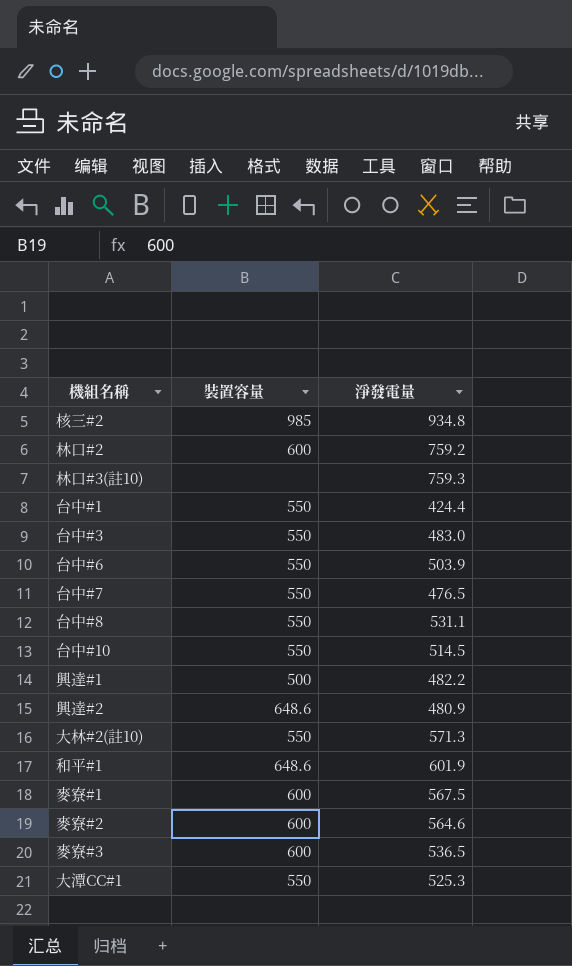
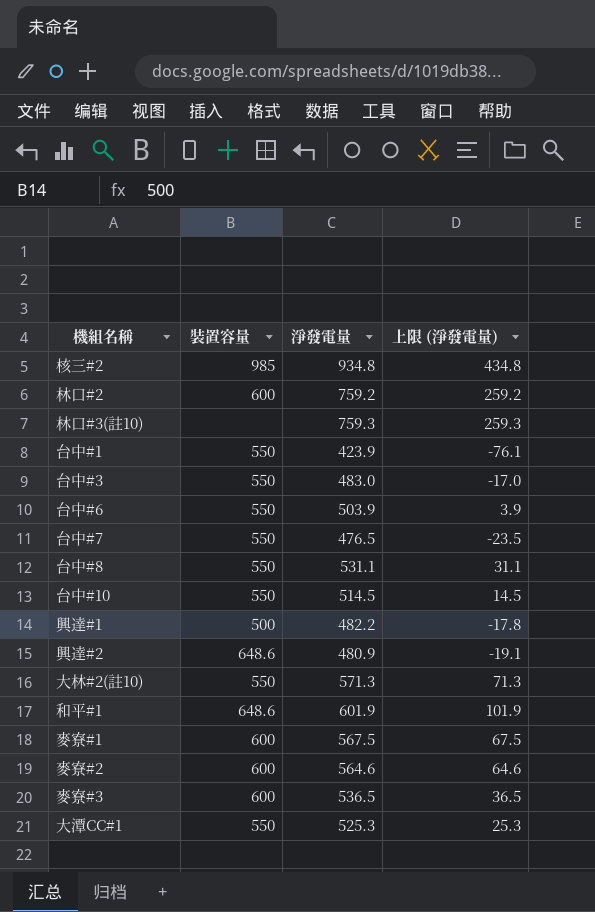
column 上限 (淨發電量) | formula: none -> [淨發電量] - 500
台中#1 | 淨發電量: 424.4 -> 423.9

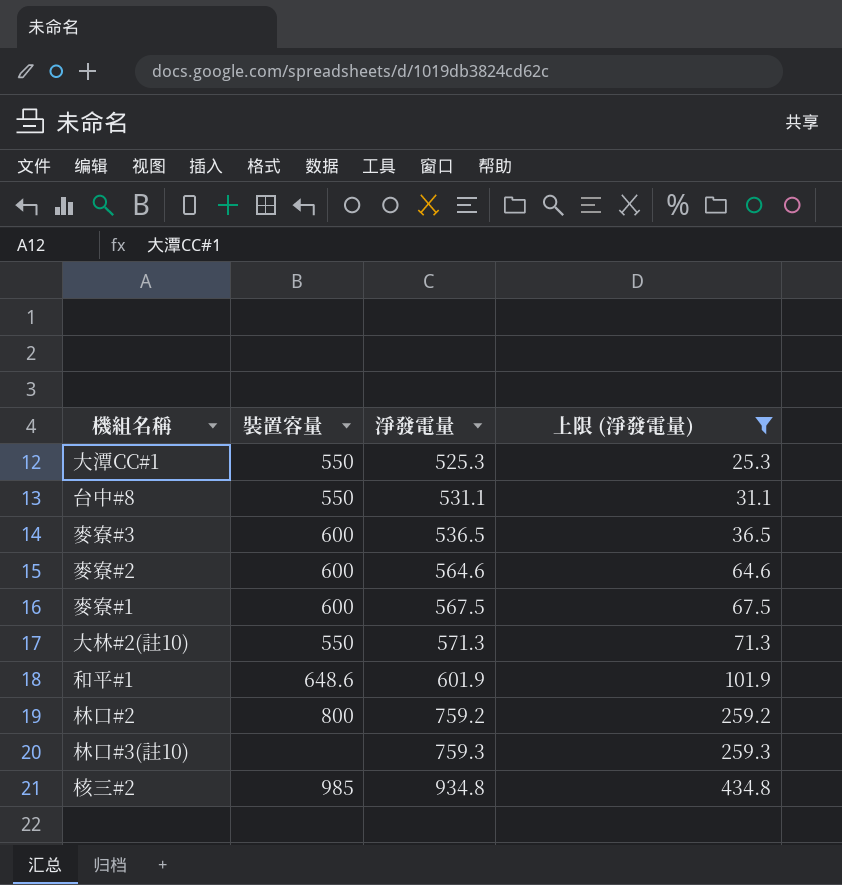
filter: none -> 上限 (淨發電量) >= 25.3
row order: none -> 淨發電量 ascending
林口#2 | 裝置容量: 600 -> 800

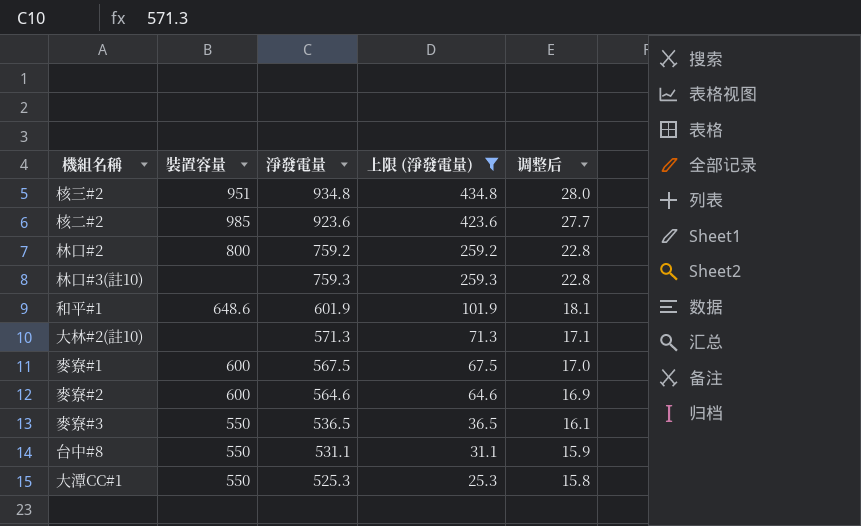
row order: 淨發電量 ascending -> 调整后 descending
column 调整后 | formula: none -> [淨發電量] * 0.03
核三#2 | 裝置容量: 985 -> 951
row 核二#2: none -> 985 | 923.6 | 423.6 | 27.7
大林#2(註10) | 裝置容量: 550 -> none
麥寮#3 | 裝置容量: 600 -> 550

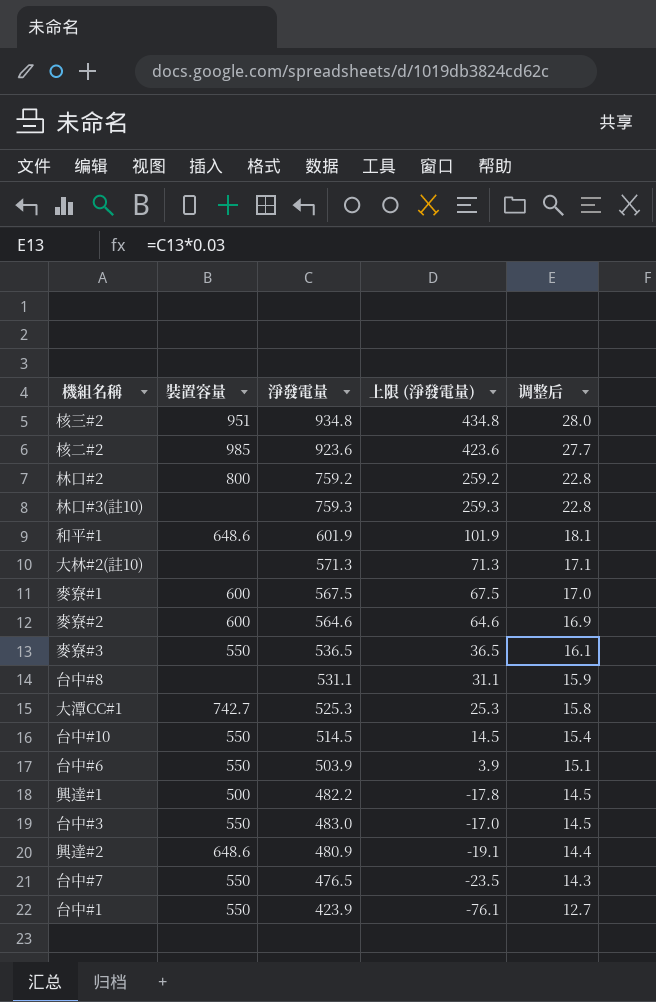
filter: 上限 (淨發電量) >= 25.3 -> none
台中#8 | 裝置容量: 550 -> none
大潭CC#1 | 裝置容量: 550 -> 742.7

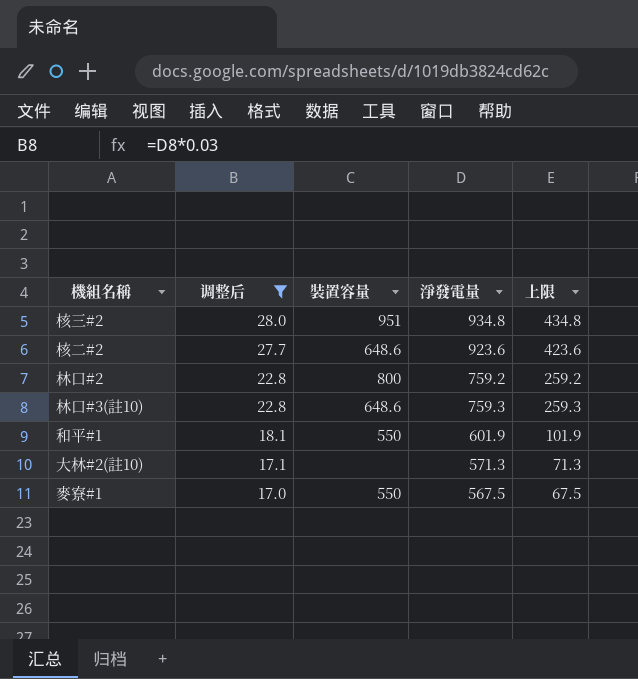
filter: none -> 调整后 >= 17.0
column 调整后 | position: 5 -> 2
column name: 上限 (淨發電量) -> 上限
核二#2 | 裝置容量: 985 -> 648.6
林口#3(註10) | 裝置容量: none -> 648.6
和平#1 | 裝置容量: 648.6 -> 550
麥寮#1 | 裝置容量: 600 -> 550

